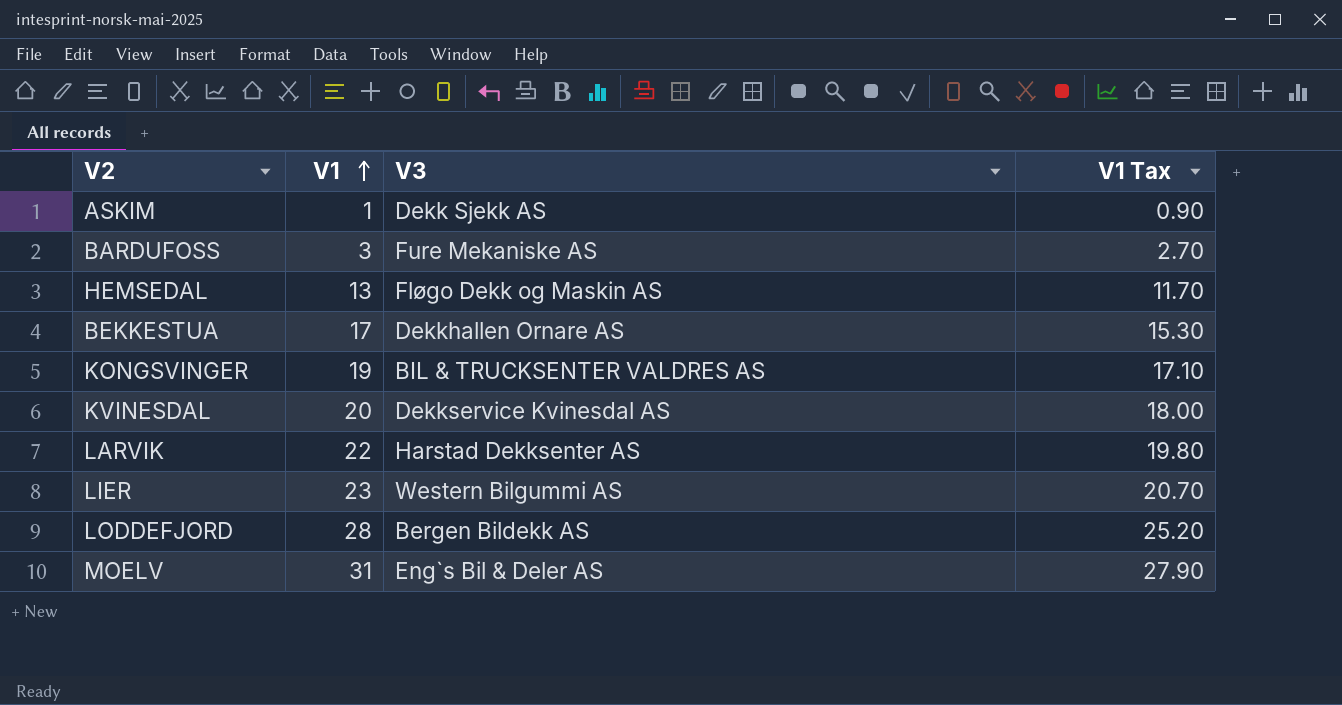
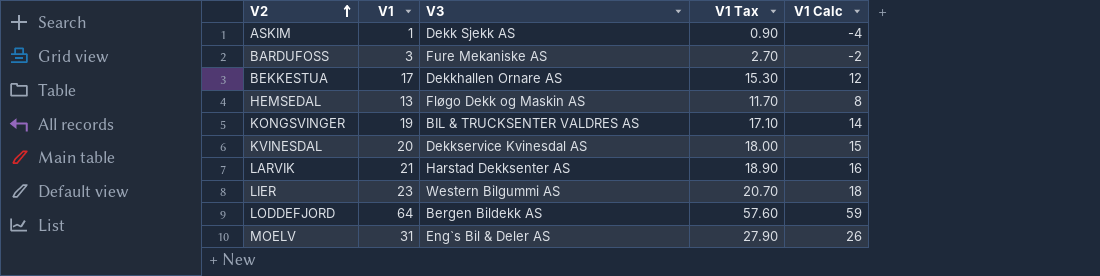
row order: V1 ascending -> V2 ascending
column V1 Calc | formula: none -> [V1] - 5
LARVIK | V1: 22 -> 21
LARVIK | V1 Tax: 19.80 -> 18.90
LODDEFJORD | V1: 28 -> 64
LODDEFJORD | V1 Tax: 25.20 -> 57.60

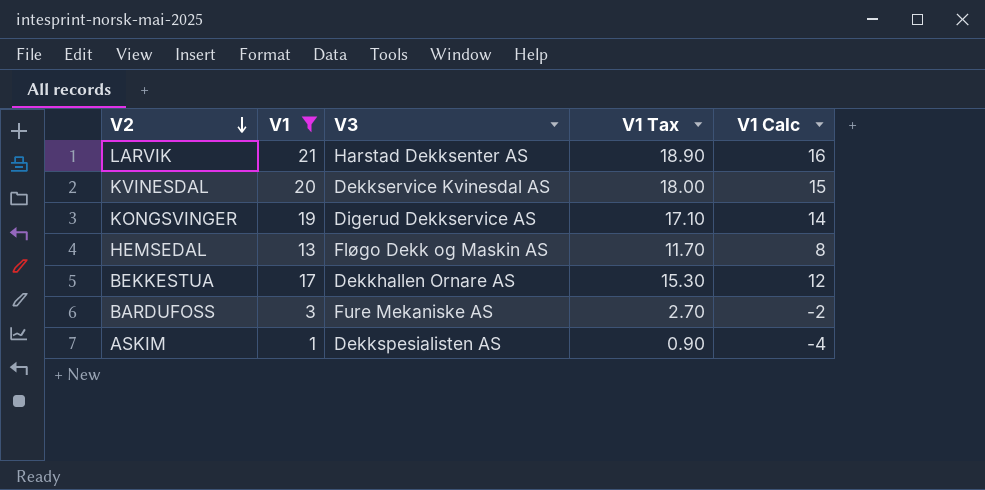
filter: none -> V1 <= 21
row order: V2 ascending -> V2 descending
KONGSVINGER | V3: BIL & TRUCKSENTER VALDRES AS -> Digerud Dekkservice AS
ASKIM | V3: Dekk Sjekk AS -> Dekkspesialisten AS

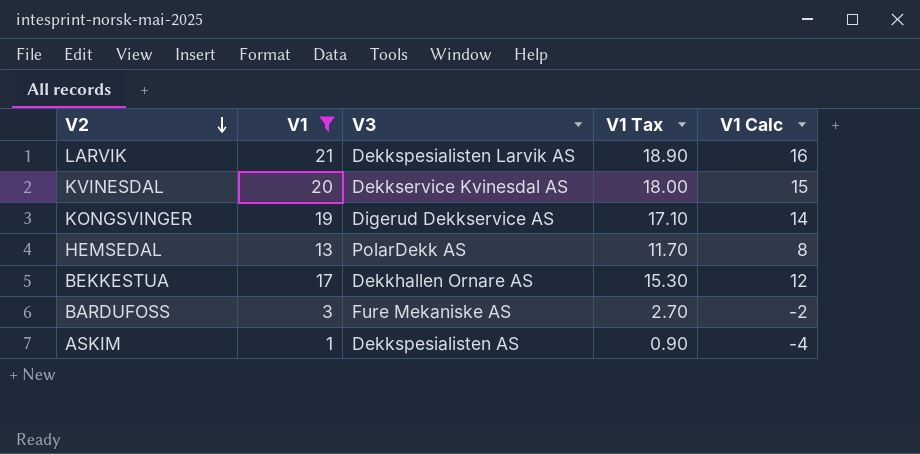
LARVIK | V3: Harstad Dekksenter AS -> Dekkspesialisten Larvik AS
HEMSEDAL | V3: Fløgo Dekk og Maskin AS -> PolarDekk AS

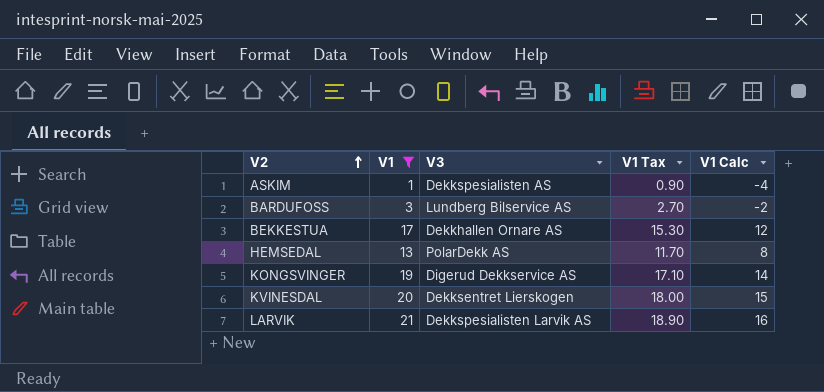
row order: V2 descending -> V2 ascending
BARDUFOSS | V3: Fure Mekaniske AS -> Lundberg Bilservice AS
KVINESDAL | V3: Dekkservice Kvinesdal AS -> Dekksentret Lierskogen

